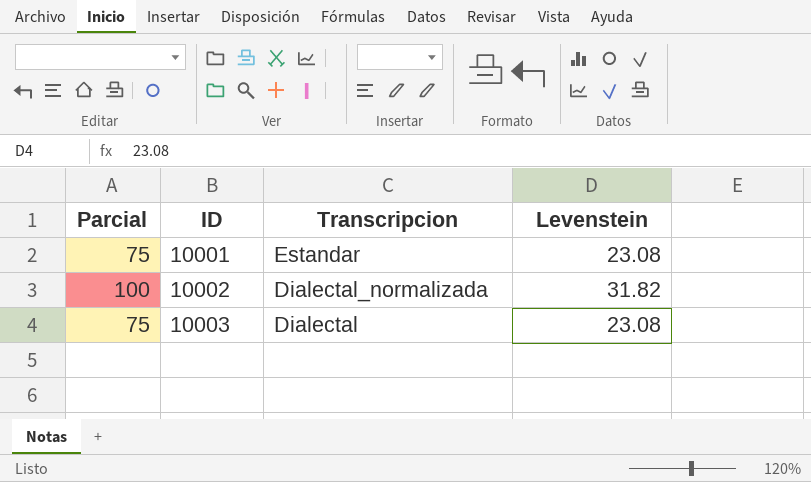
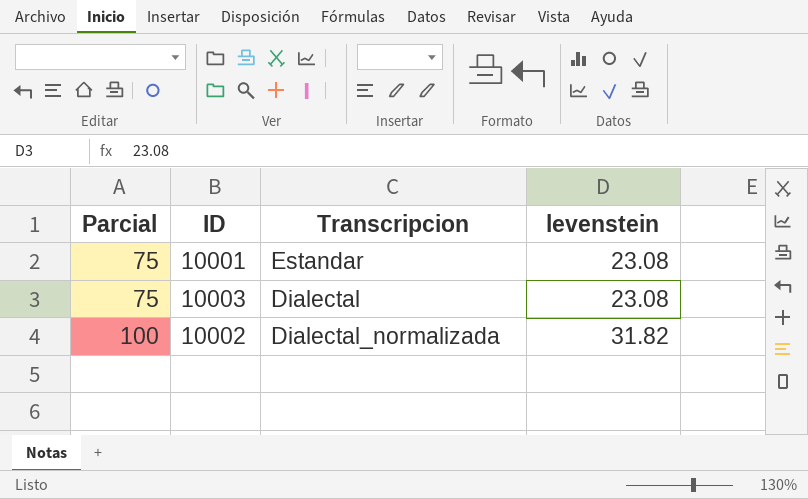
row order: ID ascending -> Parcial ascending
column name: Levenstein -> levenstein

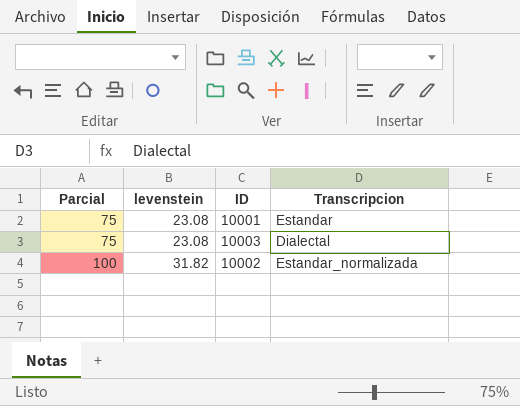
column levenstein | position: 4 -> 2
10002 | Transcripcion: Dialectal_normalizada -> Estandar_normalizada

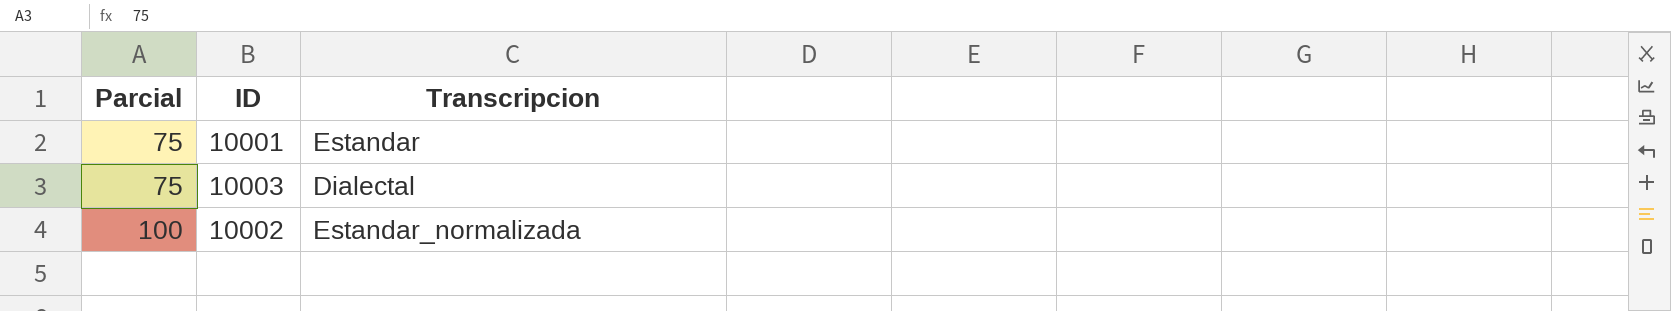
column levenstein | position: 2 -> none

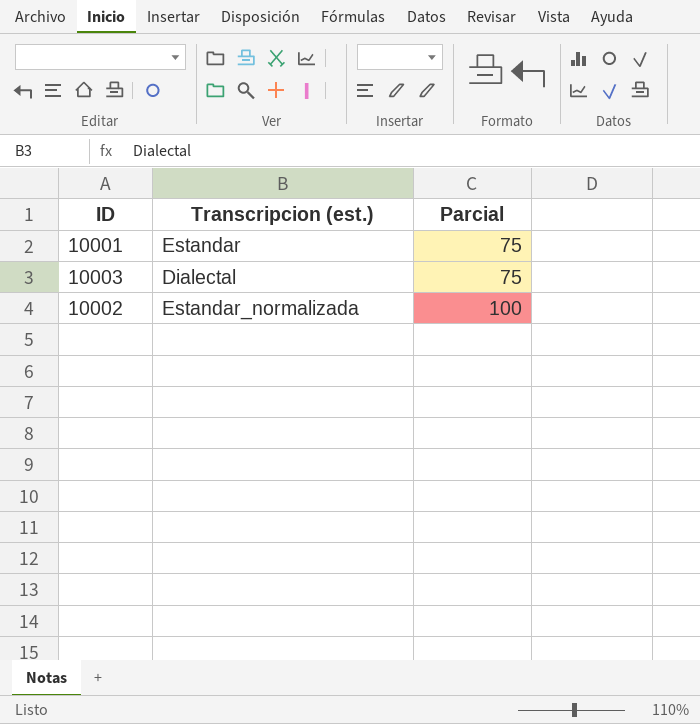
column name: Transcripcion -> Transcripcion (est.)
column Parcial | position: 1 -> 3

